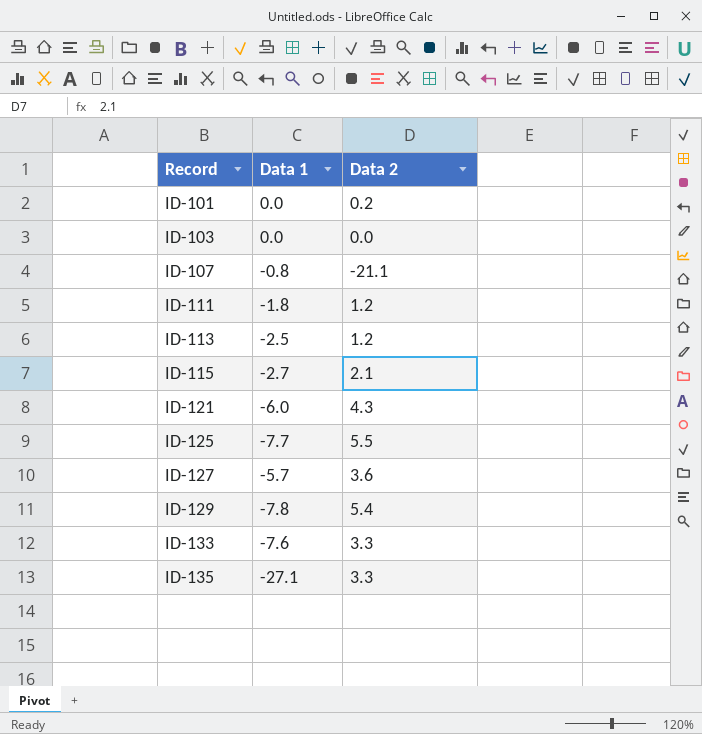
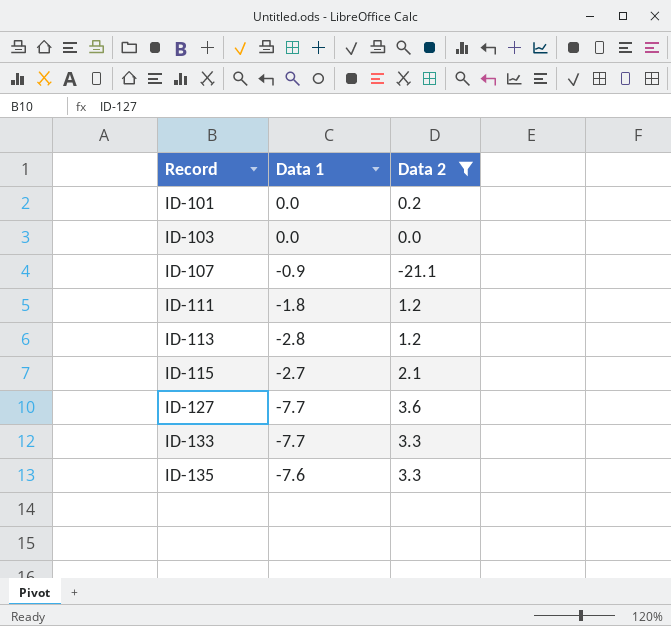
filter: none -> Data 2 <= 3.6
ID-107 | Data 1: -0.8 -> -0.9
ID-113 | Data 1: -2.5 -> -2.8
ID-127 | Data 1: -5.7 -> -7.7
ID-133 | Data 1: -7.6 -> -7.7
ID-135 | Data 1: -27.1 -> -7.6

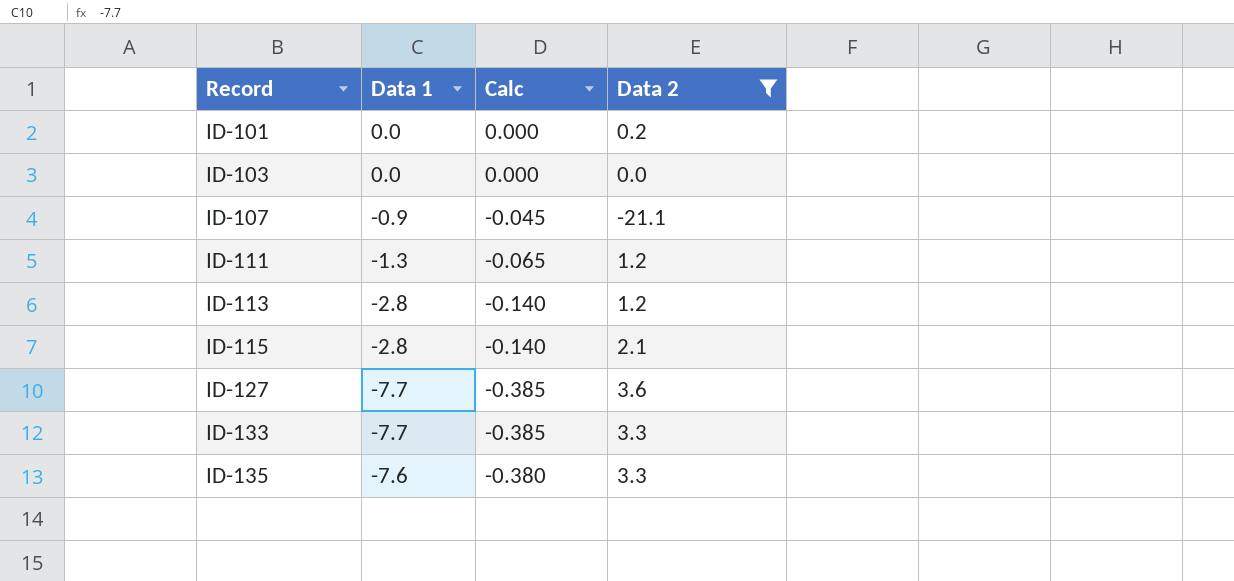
column Calc | formula: none -> [Data 1] * 0.05
ID-111 | Data 1: -1.8 -> -1.3
ID-115 | Data 1: -2.7 -> -2.8

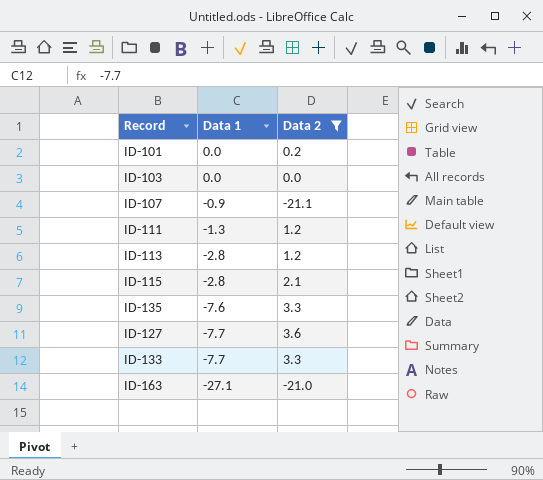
row order: Record ascending -> Data 1 descending
column Calc | formula: [Data 1] * 0.05 -> none
row ID-163: none -> -27.1 | -21.0

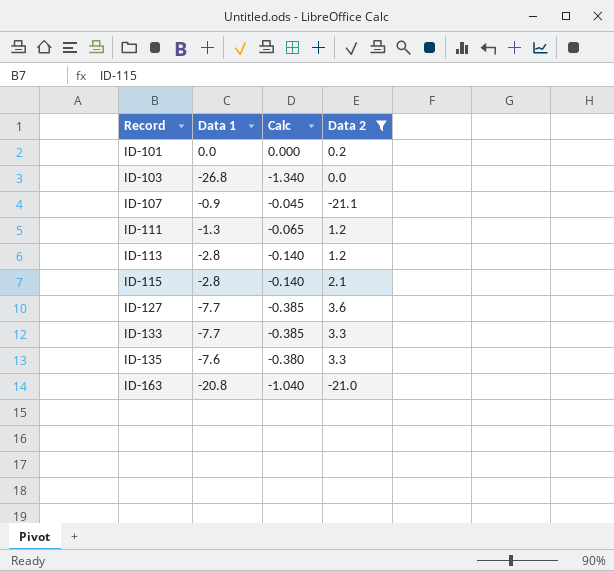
row order: Data 1 descending -> Record ascending
column Calc | formula: none -> [Data 1] * 0.05
ID-103 | Data 1: 0.0 -> -26.8
ID-163 | Data 1: -27.1 -> -20.8

